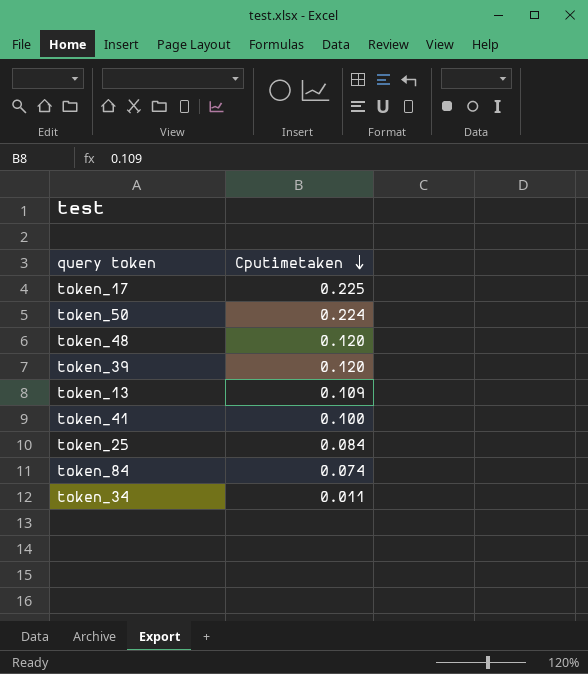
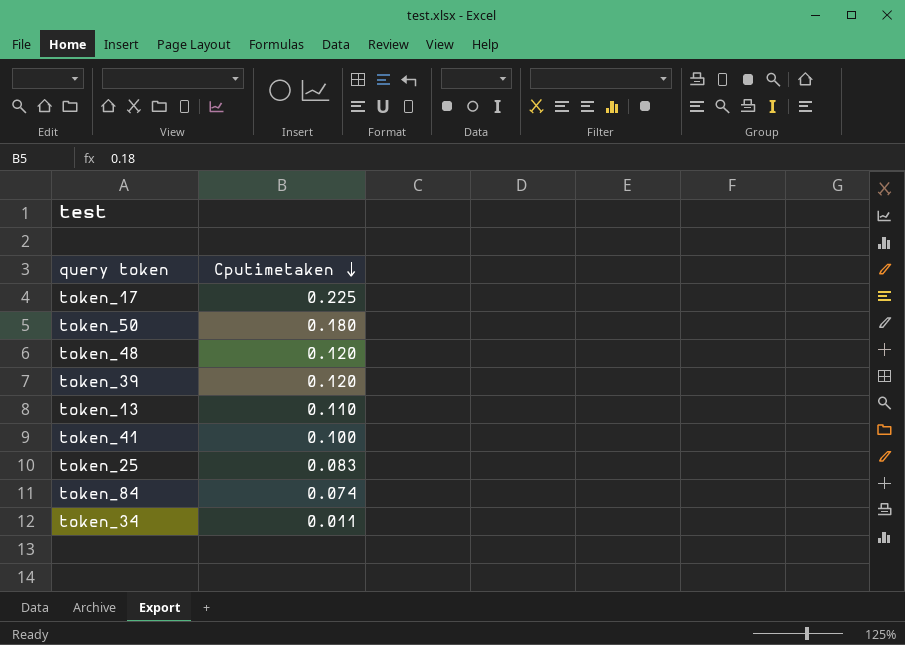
token_50 | Cputimetaken: 0.224 -> 0.180
token_13 | Cputimetaken: 0.109 -> 0.110
token_25 | Cputimetaken: 0.084 -> 0.083

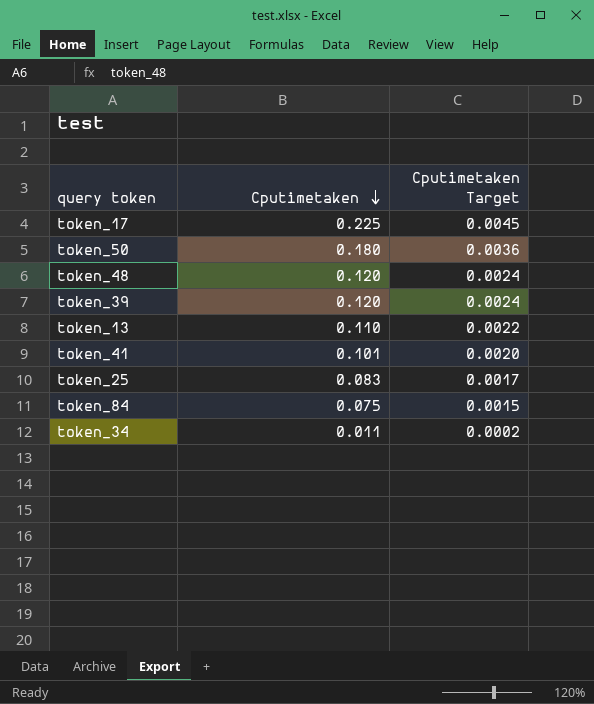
column Cputimetaken Target | formula: none -> [Cputimetaken] * 0.02
token_41 | Cputimetaken: 0.100 -> 0.101
token_84 | Cputimetaken: 0.074 -> 0.075

